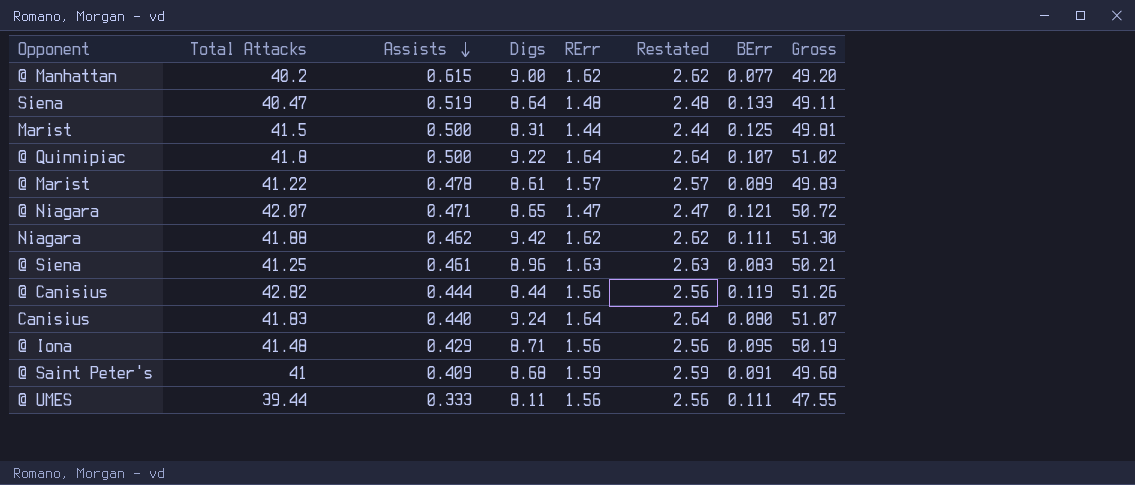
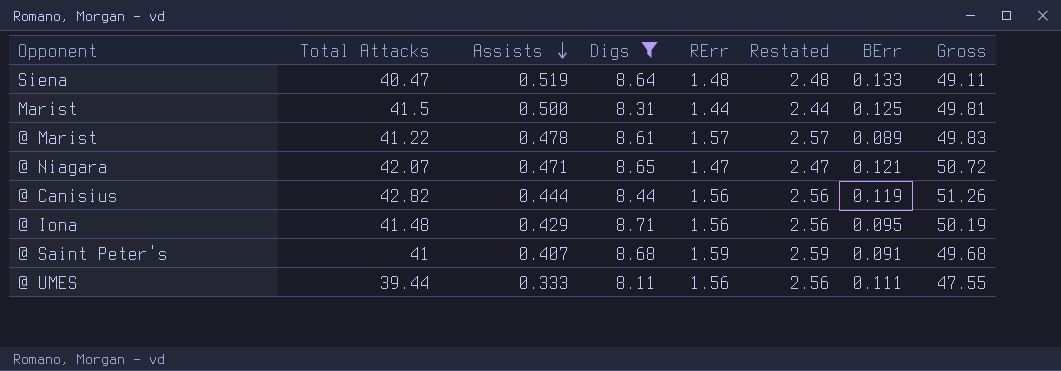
filter: none -> Digs <= 8.71
@ Saint Peter's | Assists: 0.409 -> 0.407

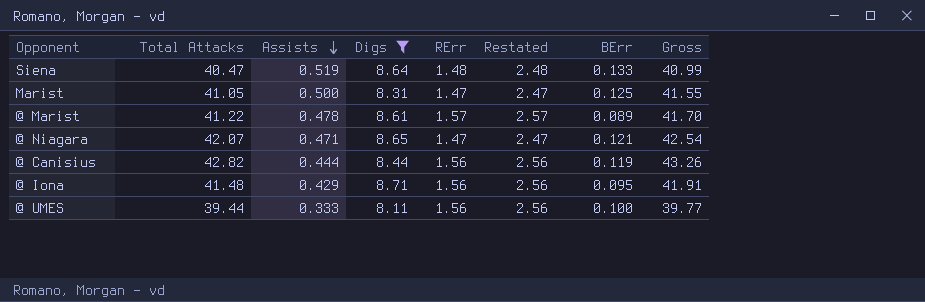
column Gross | formula: [Total Attacks] + [Digs] -> [Total Attacks] + [Assists]
row @ Saint Peter's: 41 | 0.407 | 8.68 | 1.59 | 2.59 | 0.091 | 49.68 -> none
Marist | Total Attacks: 41.5 -> 41.05
Marist | RErr: 1.44 -> 1.47
Marist | Restated: 2.44 -> 2.47
@ UMES | BErr: 0.111 -> 0.100

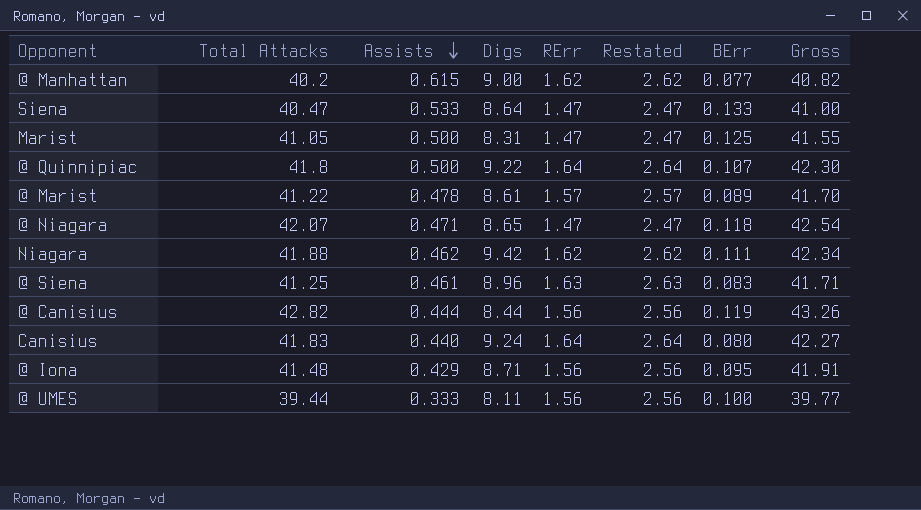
filter: Digs <= 8.71 -> none
Siena | Assists: 0.519 -> 0.533
Siena | RErr: 1.48 -> 1.47
Siena | Restated: 2.48 -> 2.47
Siena | Gross: 40.99 -> 41.00
@ Niagara | BErr: 0.121 -> 0.118

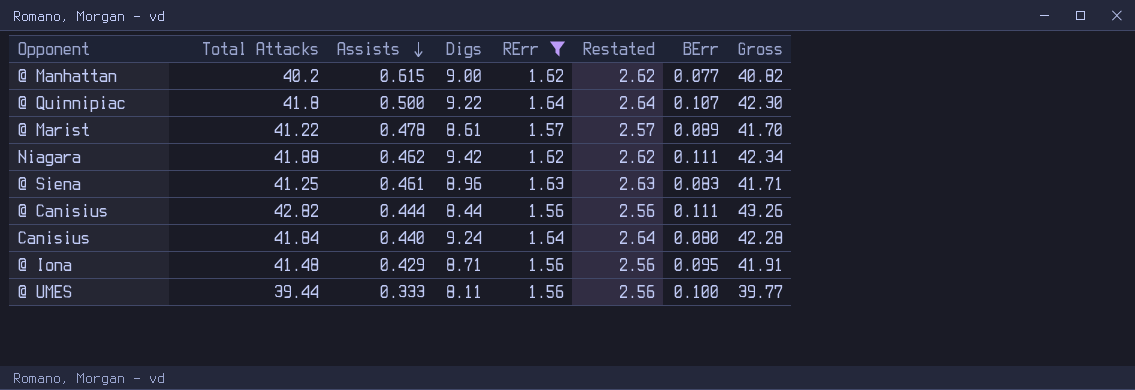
filter: none -> RErr != 1.47
@ Canisius | BErr: 0.119 -> 0.111
Canisius | Total Attacks: 41.83 -> 41.84
Canisius | Gross: 42.27 -> 42.28

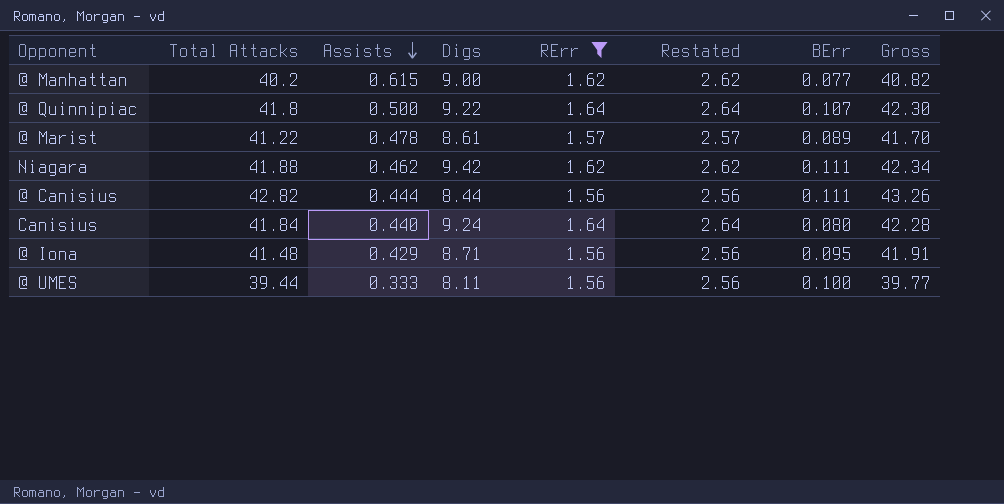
row @ Siena: 41.25 | 0.461 | 8.96 | 1.63 | 2.63 | 0.083 | 41.71 -> none

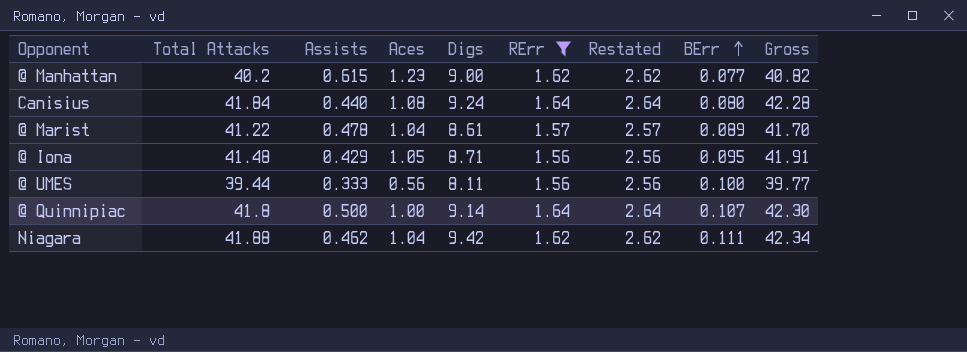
row order: Assists descending -> BErr ascending
column Aces | position: none -> 4
row @ Canisius: 42.82 | 0.444 | 8.44 | 1.56 | 2.56 | 0.111 | 43.26 -> none
@ Quinnipiac | Digs: 9.22 -> 9.14

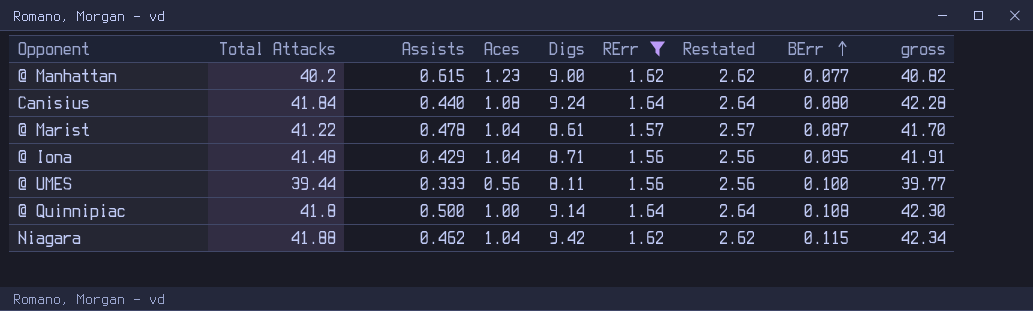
column name: Gross -> gross
@ Marist | BErr: 0.089 -> 0.087
@ Iona | Aces: 1.05 -> 1.04
@ Quinnipiac | BErr: 0.107 -> 0.108
Niagara | BErr: 0.111 -> 0.115

